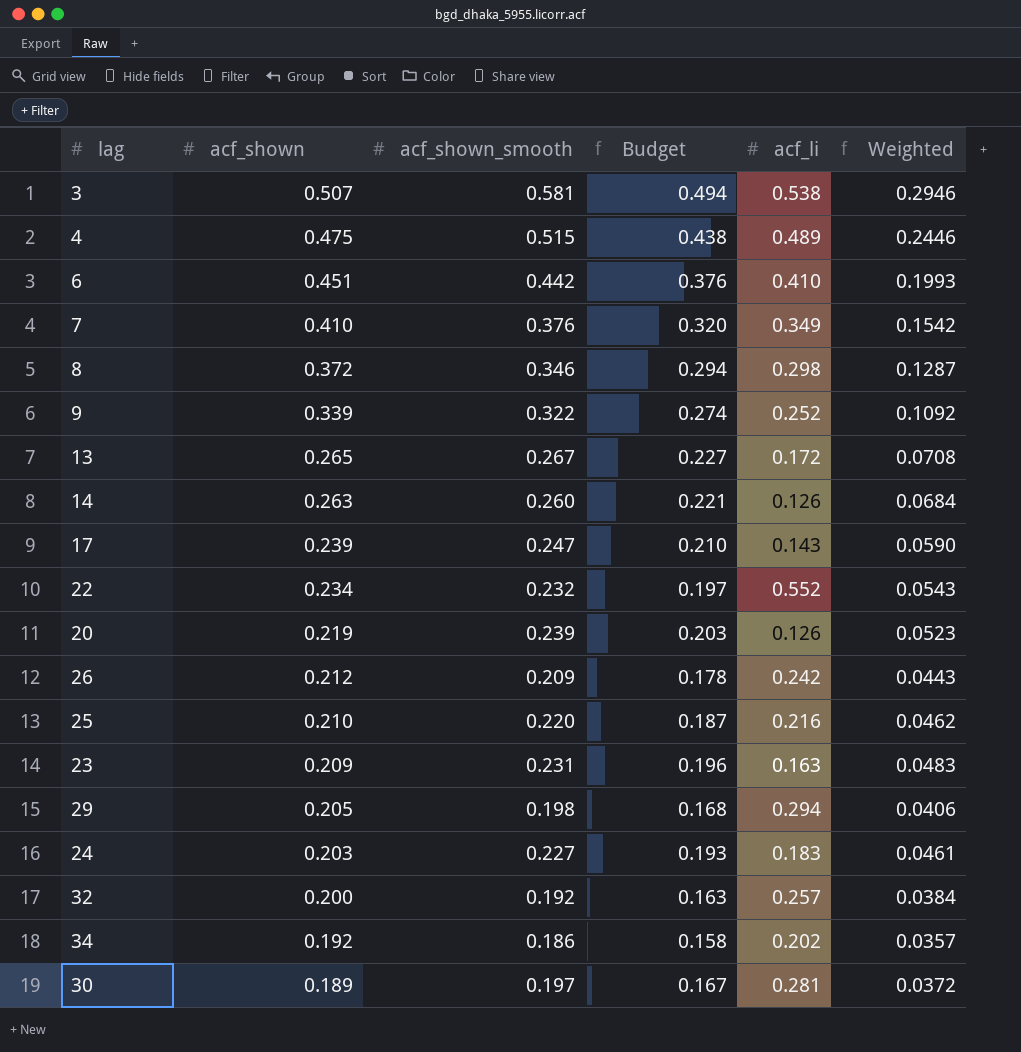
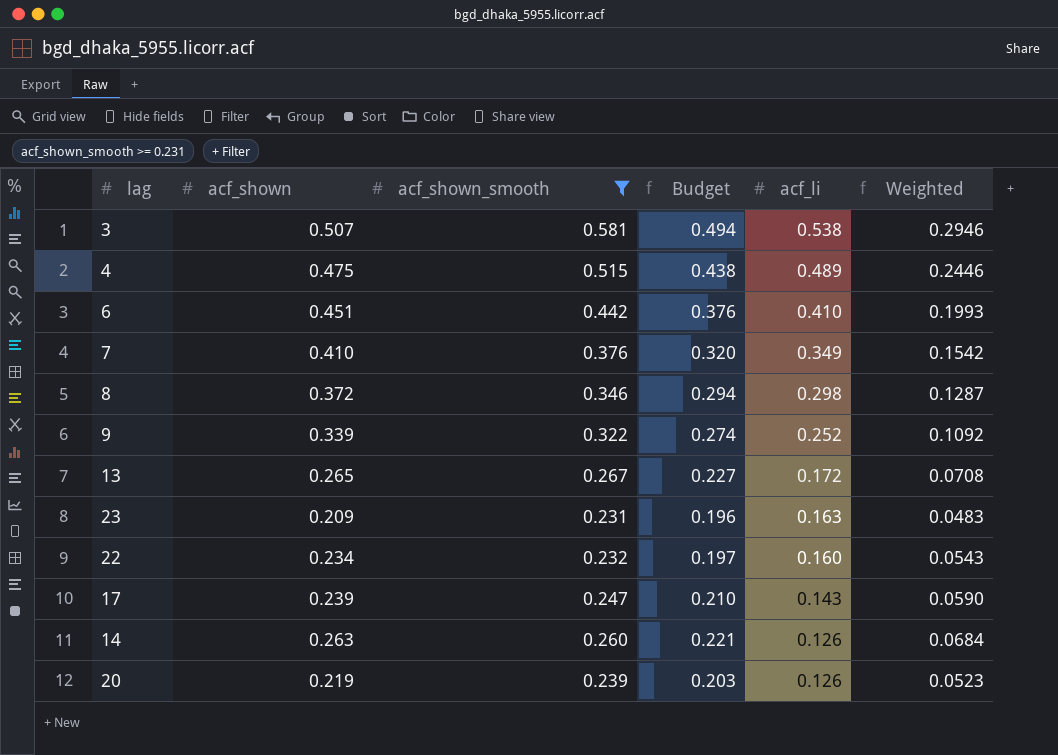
filter: none -> acf_shown_smooth >= 0.231
row order: acf_shown descending -> acf_li descending
22 | acf_li: 0.552 -> 0.160

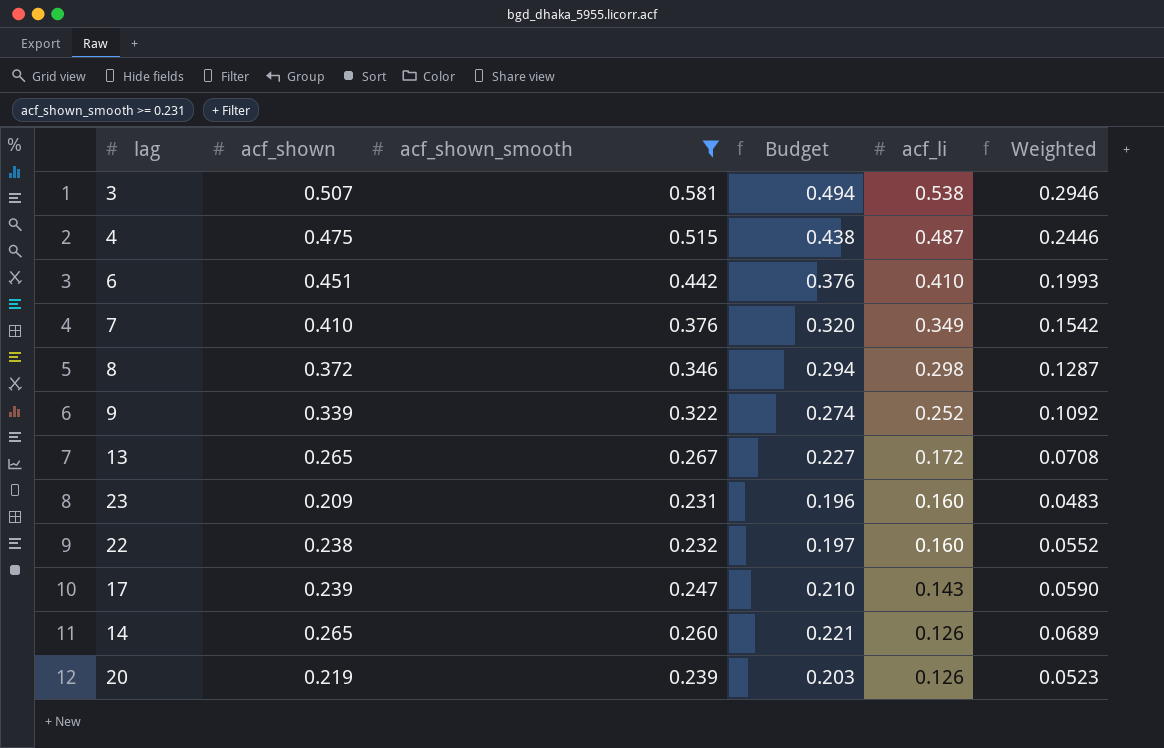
4 | acf_li: 0.489 -> 0.487
23 | acf_li: 0.163 -> 0.160
22 | acf_shown: 0.234 -> 0.238
22 | Weighted: 0.0543 -> 0.0552
14 | acf_shown: 0.263 -> 0.265
14 | Weighted: 0.0684 -> 0.0689

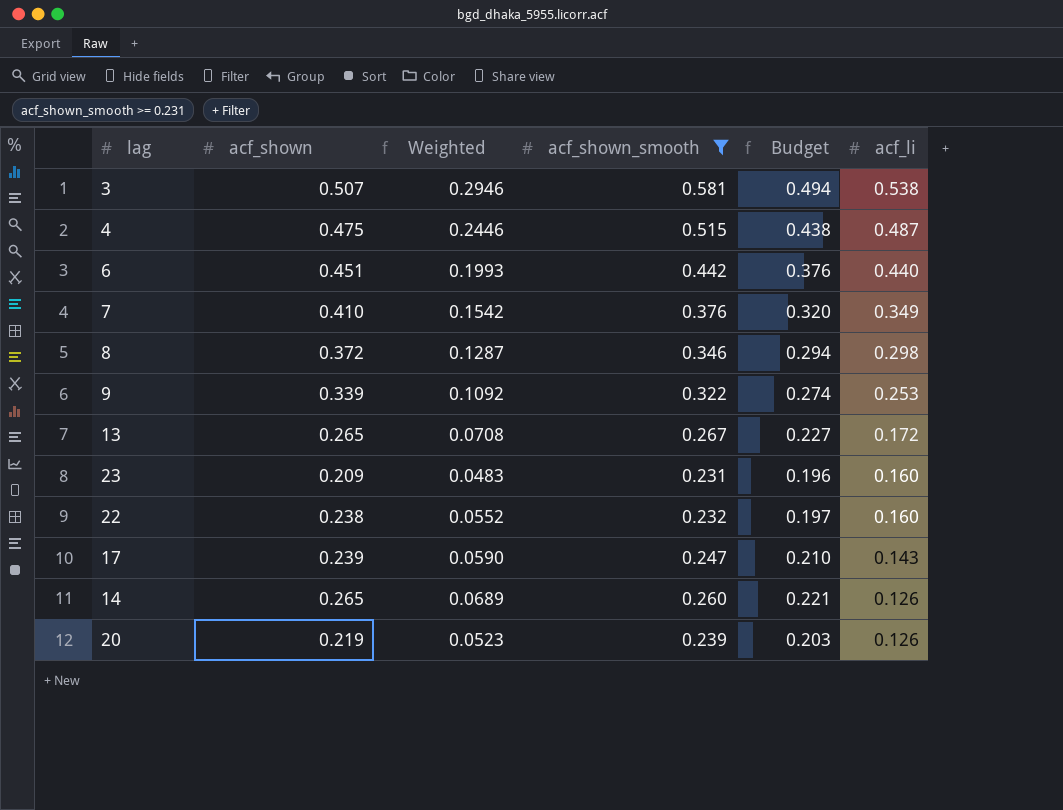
column Weighted | position: 6 -> 3
6 | acf_li: 0.410 -> 0.440
9 | acf_li: 0.252 -> 0.253

